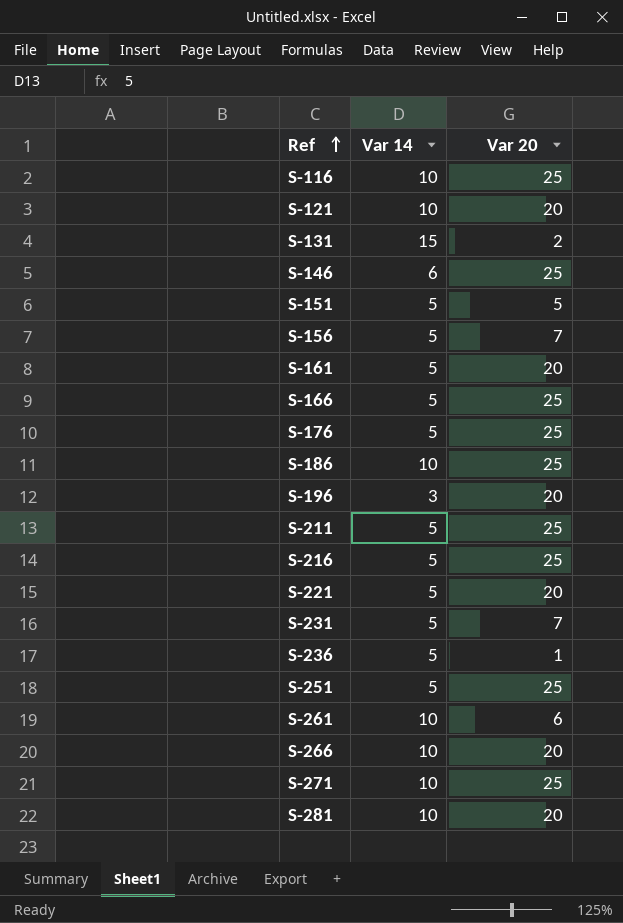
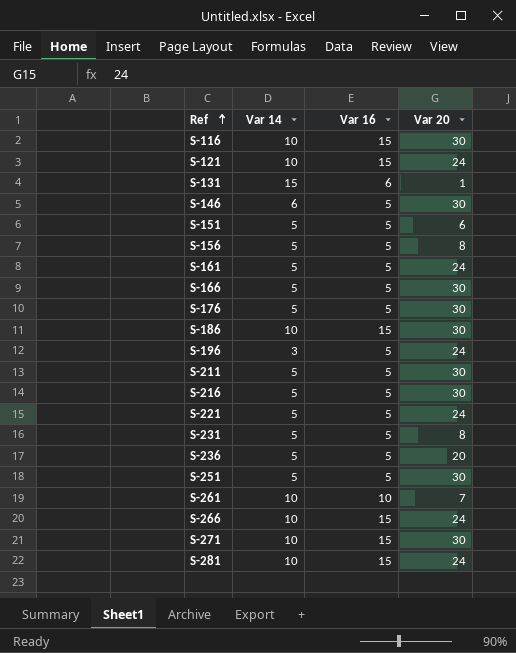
column Var 16 | position: none -> 3
S-116 | Var 20: 25 -> 30
S-121 | Var 20: 20 -> 24
S-131 | Var 20: 2 -> 1
S-146 | Var 20: 25 -> 30
S-151 | Var 20: 5 -> 6
S-156 | Var 20: 7 -> 8
S-161 | Var 20: 20 -> 24
S-166 | Var 20: 25 -> 30
S-176 | Var 20: 25 -> 30
S-186 | Var 20: 25 -> 30
S-196 | Var 20: 20 -> 24
S-211 | Var 20: 25 -> 30
S-216 | Var 20: 25 -> 30
S-221 | Var 20: 20 -> 24
S-231 | Var 20: 7 -> 8
S-236 | Var 20: 1 -> 20
S-251 | Var 20: 25 -> 30
S-261 | Var 20: 6 -> 7
S-266 | Var 20: 20 -> 24
S-271 | Var 20: 25 -> 30
S-281 | Var 20: 20 -> 24

